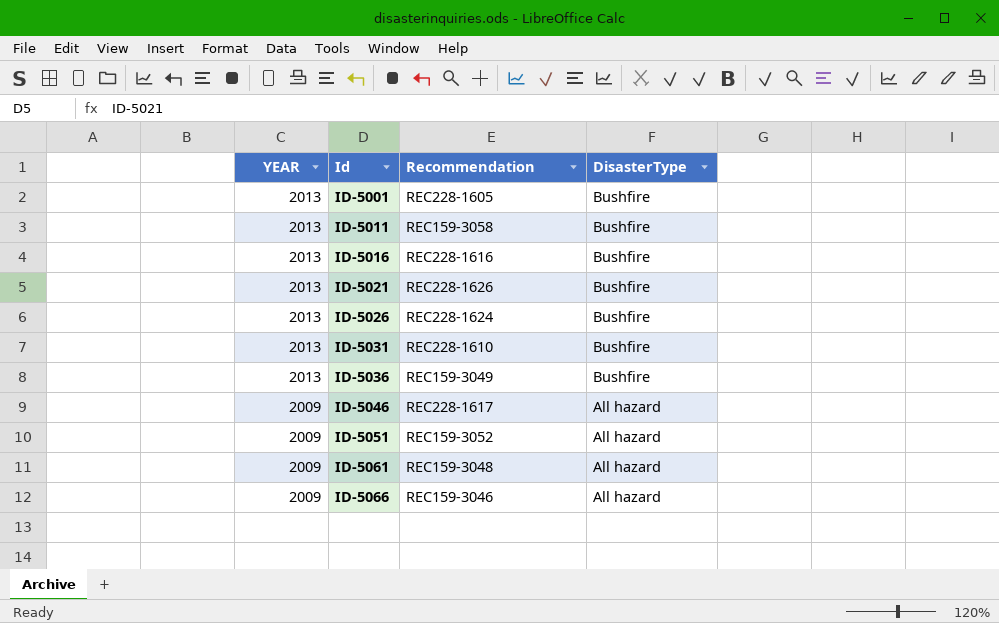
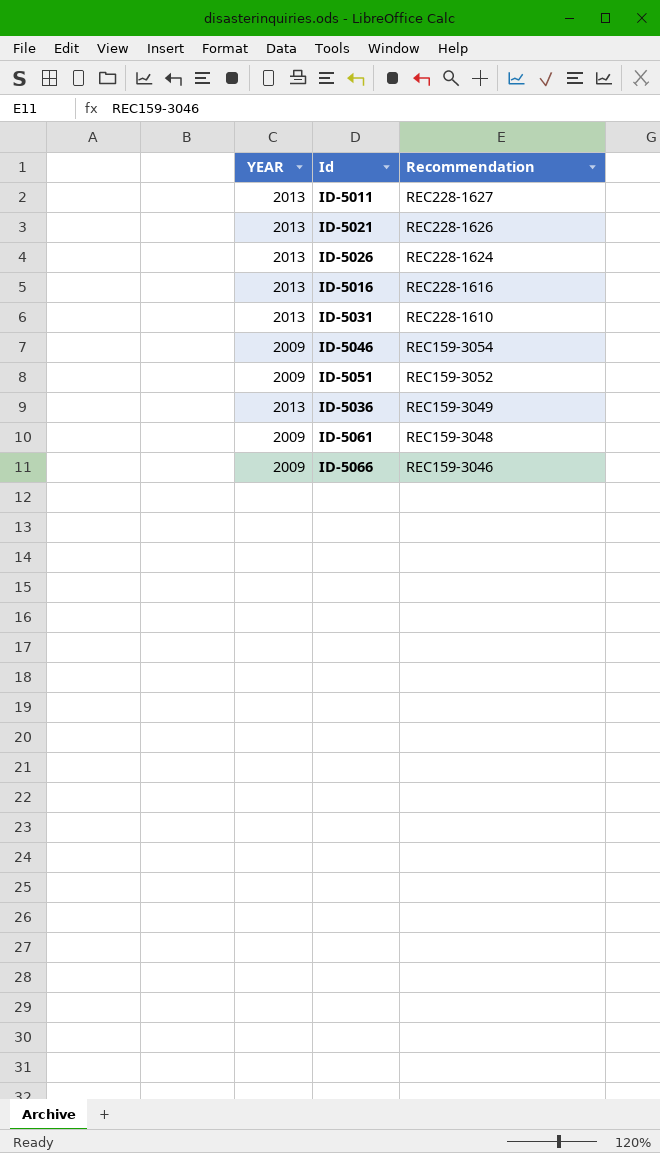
row order: YEAR descending -> Recommendation descending
column DisasterType | position: 4 -> none
row ID-5001: 2013 | REC228-1605 | Bushfire -> none
ID-5011 | Recommendation: REC159-3058 -> REC228-1627
ID-5046 | Recommendation: REC228-1617 -> REC159-3054

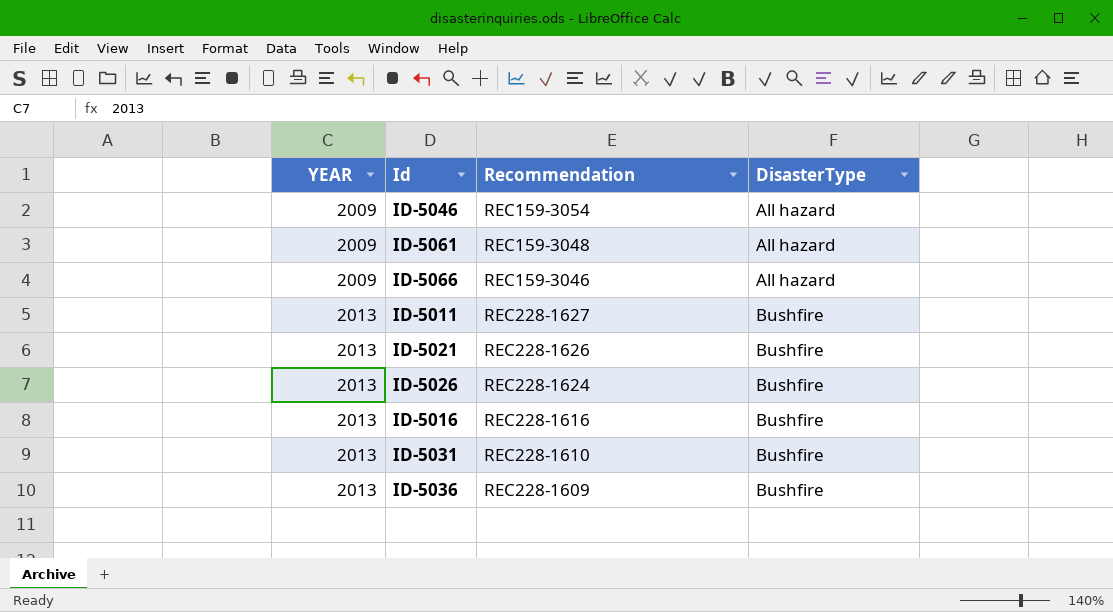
row order: Recommendation descending -> YEAR ascending
column DisasterType | position: none -> 4
row ID-5051: 2009 | REC159-3052 -> none
ID-5036 | Recommendation: REC159-3049 -> REC228-1609

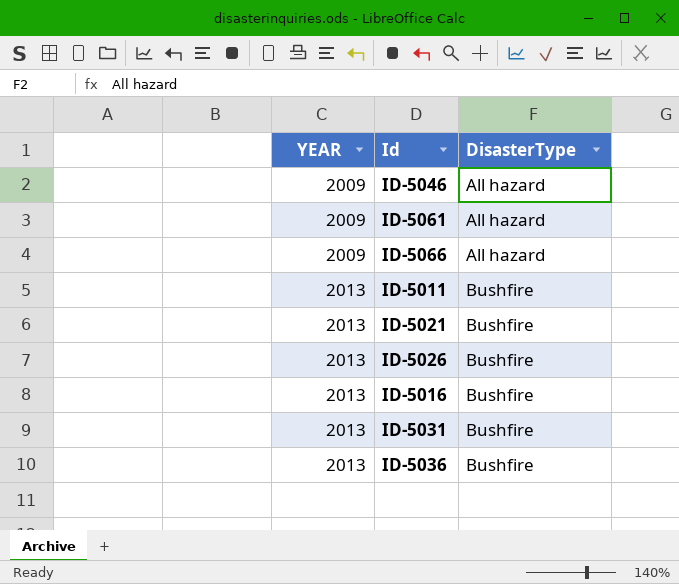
column Recommendation | position: 3 -> none

